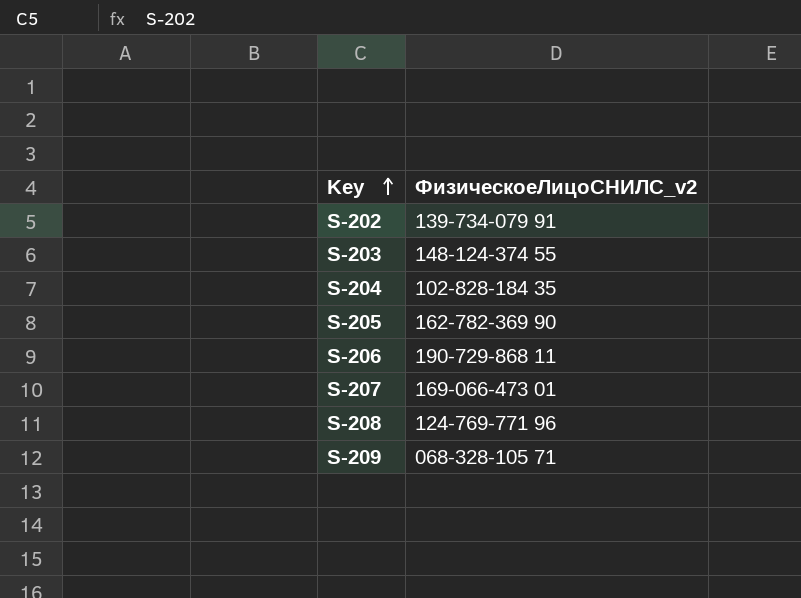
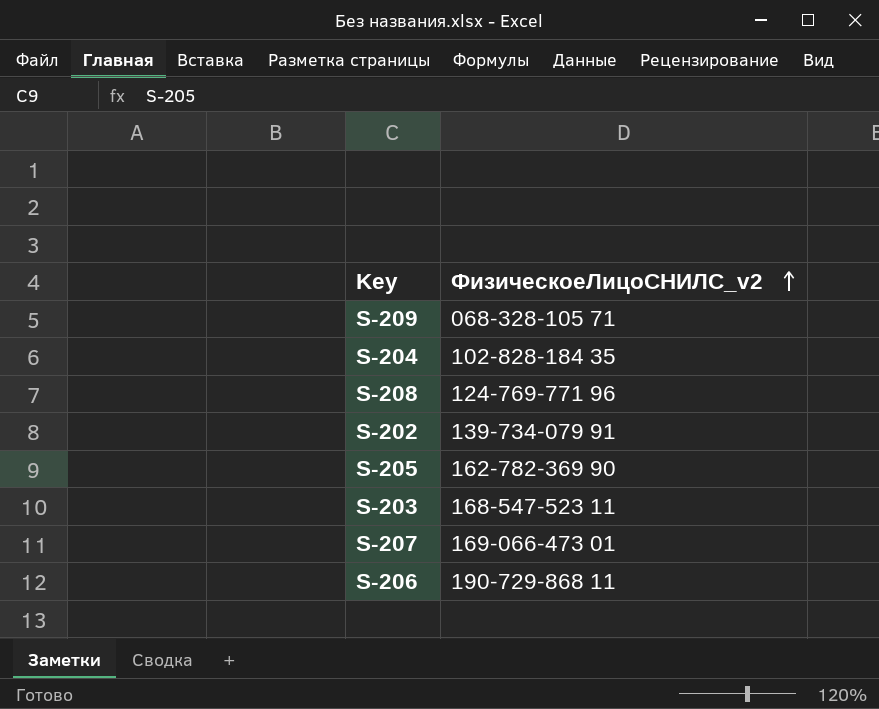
row order: Key ascending -> ФизическоеЛицоСНИЛС_v2 ascending
S-203 | ФизическоеЛицоСНИЛС_v2: 148-124-374 55 -> 168-547-523 11

